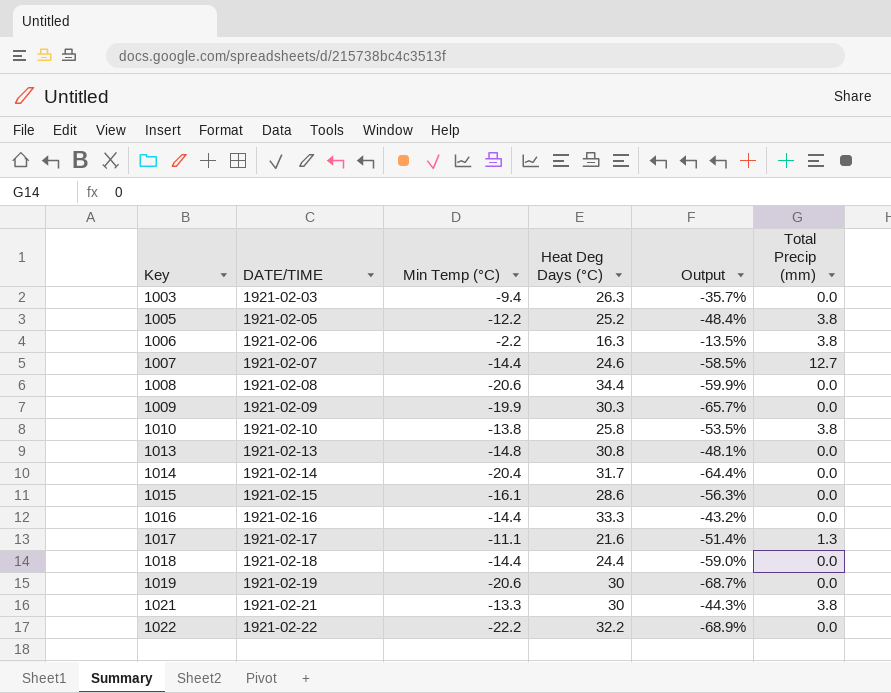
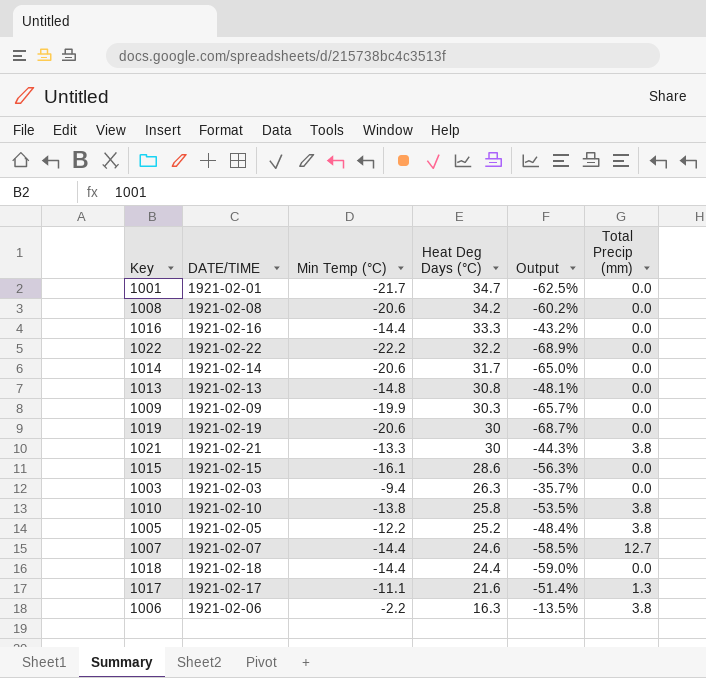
row order: Key ascending -> Heat Deg Days (°C) descending
row 1001: none -> 1921-02-01 | -21.7 | 34.7 | -62.5% | 0.0
1008 | Heat Deg Days (°C): 34.4 -> 34.2
1008 | Output: -59.9% -> -60.2%
1014 | Min Temp (°C): -20.4 -> -20.6
1014 | Output: -64.4% -> -65.0%

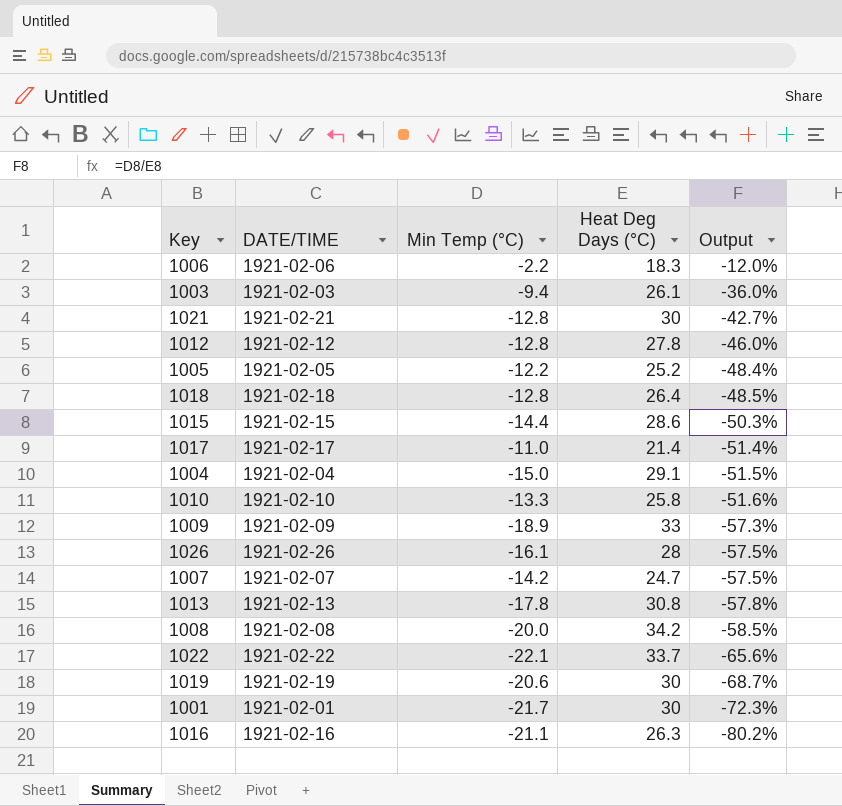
row order: Heat Deg Days (°C) descending -> Output descending
column Total Precip (mm) | position: 6 -> none
row 1014: 1921-02-14 | -20.6 | 31.7 | -65.0% | 0.0 -> none
1006 | Heat Deg Days (°C): 16.3 -> 18.3
1006 | Output: -13.5% -> -12.0%
1003 | Heat Deg Days (°C): 26.3 -> 26.1
1003 | Output: -35.7% -> -36.0%
1021 | Min Temp (°C): -13.3 -> -12.8
1021 | Output: -44.3% -> -42.7%
row 1012: none -> 1921-02-12 | -12.8 | 27.8 | -46.0%
1018 | Min Temp (°C): -14.4 -> -12.8
1018 | Heat Deg Days (°C): 24.4 -> 26.4
1018 | Output: -59.0% -> -48.5%
1015 | Min Temp (°C): -16.1 -> -14.4
1015 | Output: -56.3% -> -50.3%
1017 | Min Temp (°C): -11.1 -> -11.0
1017 | Heat Deg Days (°C): 21.6 -> 21.4
row 1004: none -> 1921-02-04 | -15.0 | 29.1 | -51.5%
1010 | Min Temp (°C): -13.8 -> -13.3
1010 | Output: -53.5% -> -51.6%
1009 | Min Temp (°C): -19.9 -> -18.9
1009 | Heat Deg Days (°C): 30.3 -> 33
1009 | Output: -65.7% -> -57.3%
row 1026: none -> 1921-02-26 | -16.1 | 28 | -57.5%
1007 | Min Temp (°C): -14.4 -> -14.2
1007 | Heat Deg Days (°C): 24.6 -> 24.7
1007 | Output: -58.5% -> -57.5%
1013 | Min Temp (°C): -14.8 -> -17.8
1013 | Output: -48.1% -> -57.8%
1008 | Min Temp (°C): -20.6 -> -20.0
1008 | Output: -60.2% -> -58.5%
1022 | Min Temp (°C): -22.2 -> -22.1
1022 | Heat Deg Days (°C): 32.2 -> 33.7
1022 | Output: -68.9% -> -65.6%
1001 | Heat Deg Days (°C): 34.7 -> 30
1001 | Output: -62.5% -> -72.3%
1016 | Min Temp (°C): -14.4 -> -21.1
1016 | Heat Deg Days (°C): 33.3 -> 26.3
1016 | Output: -43.2% -> -80.2%

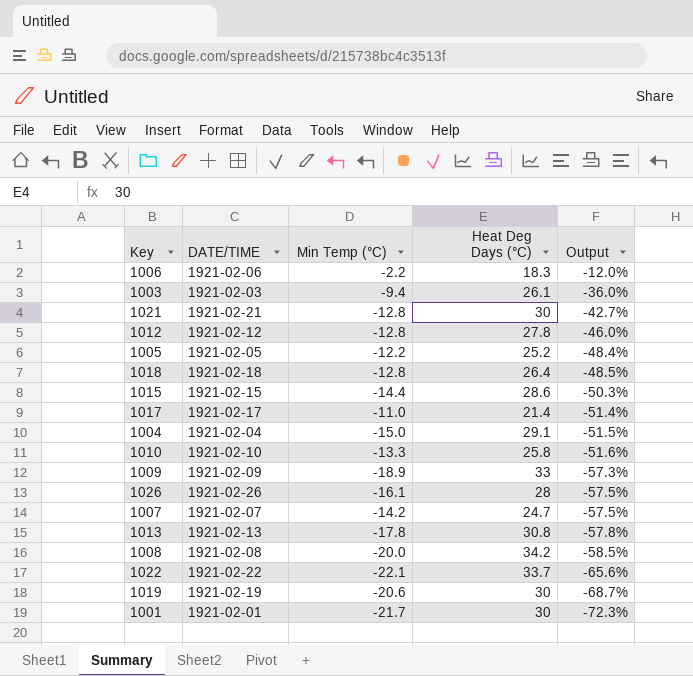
row 1016: 1921-02-16 | -21.1 | 26.3 | -80.2% -> none

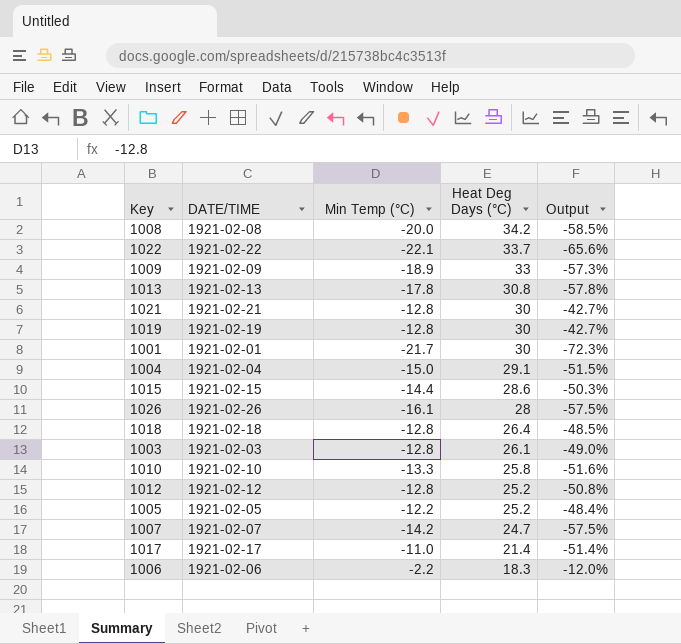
row order: Output descending -> Heat Deg Days (°C) descending
1019 | Min Temp (°C): -20.6 -> -12.8
1019 | Output: -68.7% -> -42.7%
1003 | Min Temp (°C): -9.4 -> -12.8
1003 | Output: -36.0% -> -49.0%
1012 | Heat Deg Days (°C): 27.8 -> 25.2
1012 | Output: -46.0% -> -50.8%

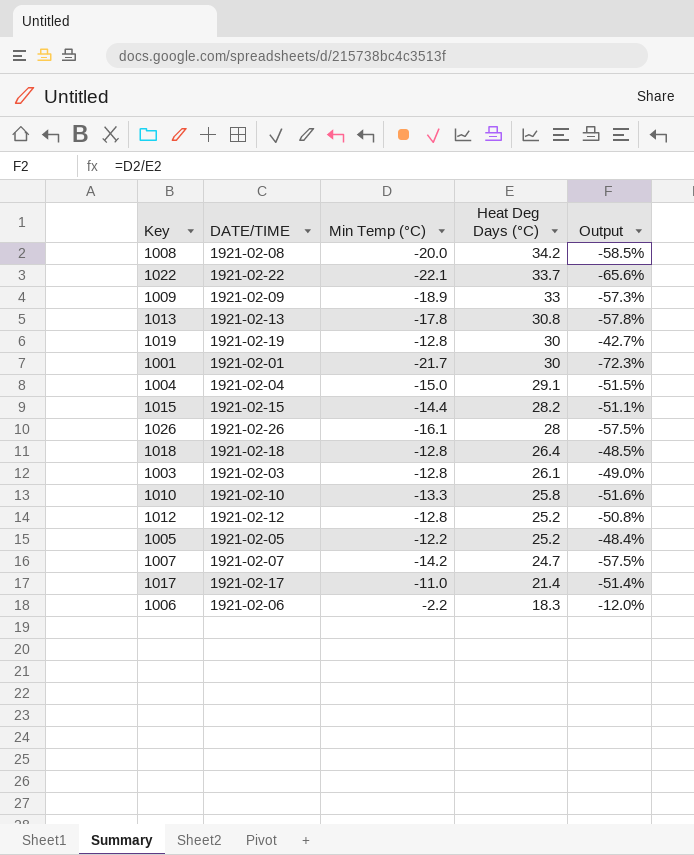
row 1021: 1921-02-21 | -12.8 | 30 | -42.7% -> none
1015 | Heat Deg Days (°C): 28.6 -> 28.2
1015 | Output: -50.3% -> -51.1%

